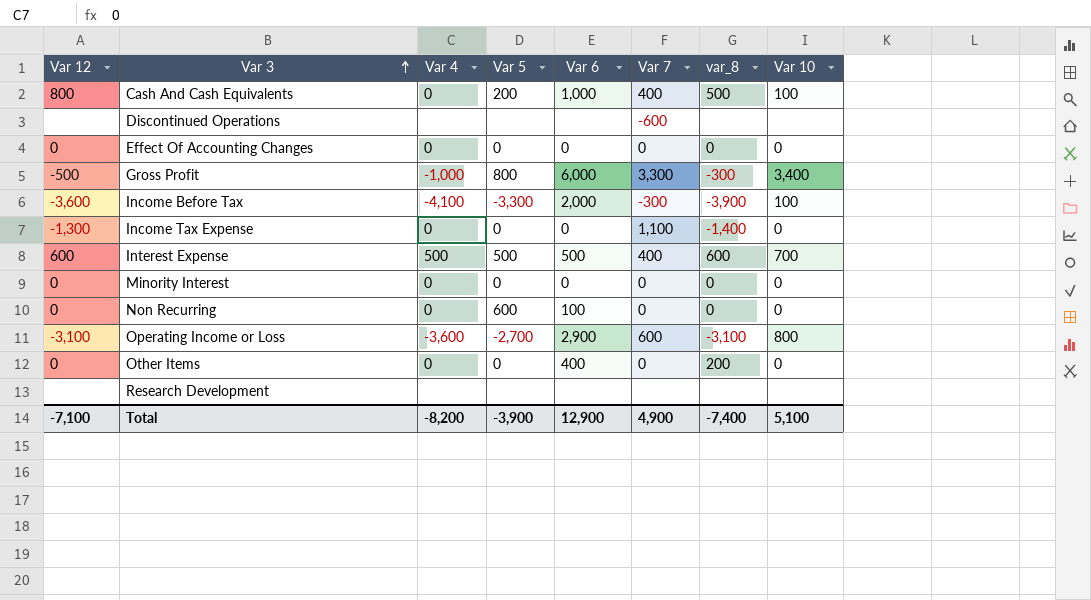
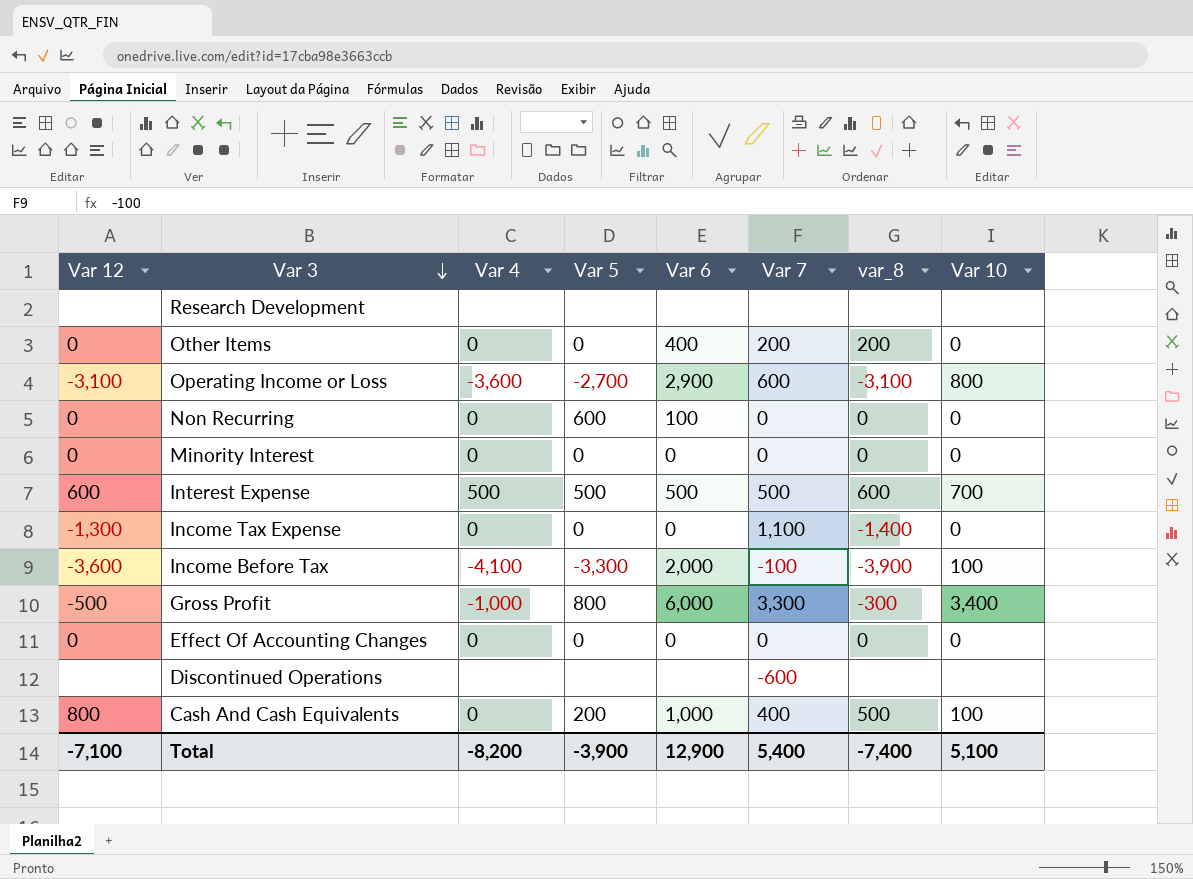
row order: Var 3 ascending -> Var 3 descending
Other Items | Var 7: 0 -> 200
Interest Expense | Var 7: 400 -> 500
Income Before Tax | Var 7: -300 -> -100
Total | Var 7: 4,900 -> 5,400

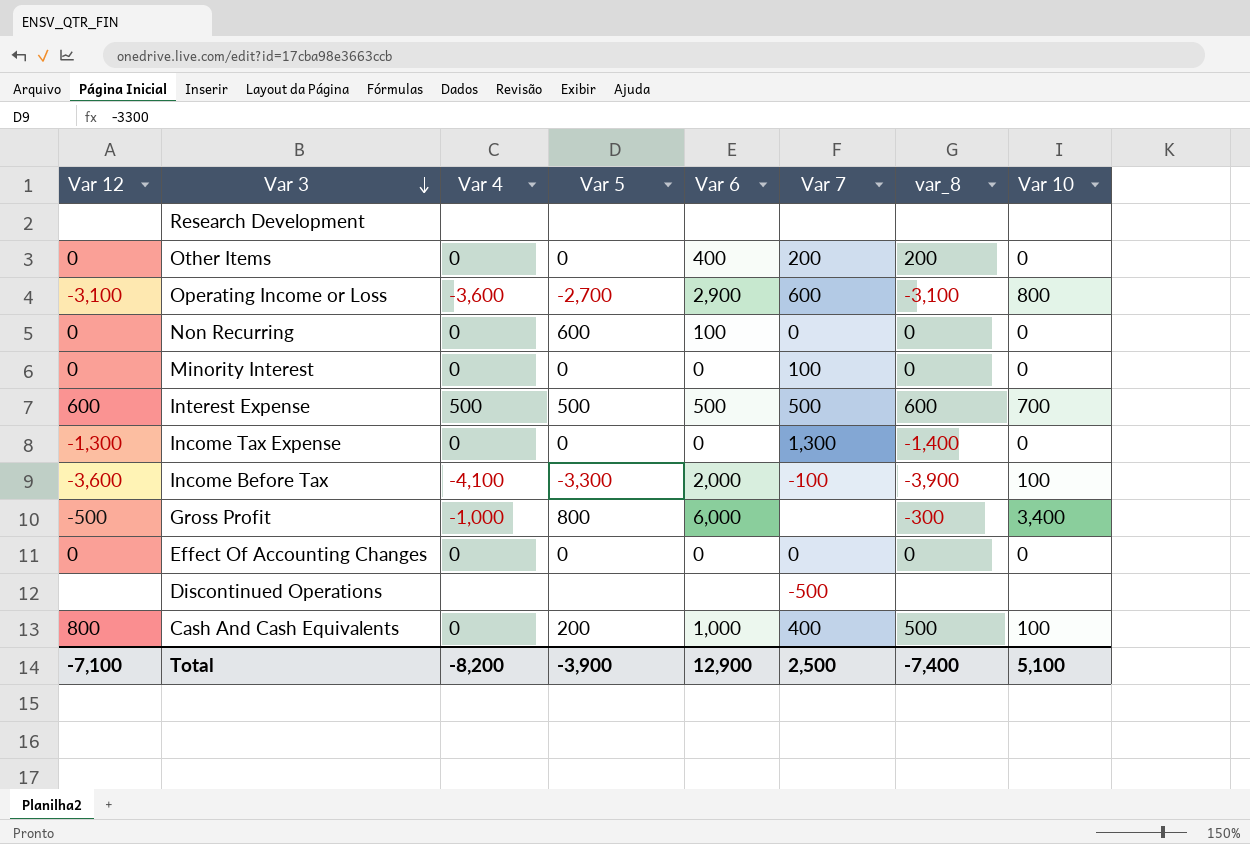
Minority Interest | Var 7: 0 -> 100
Income Tax Expense | Var 7: 1,100 -> 1,300
Gross Profit | Var 7: 3,300 -> none
Discontinued Operations | Var 7: -600 -> -500
Total | Var 7: 5,400 -> 2,500

